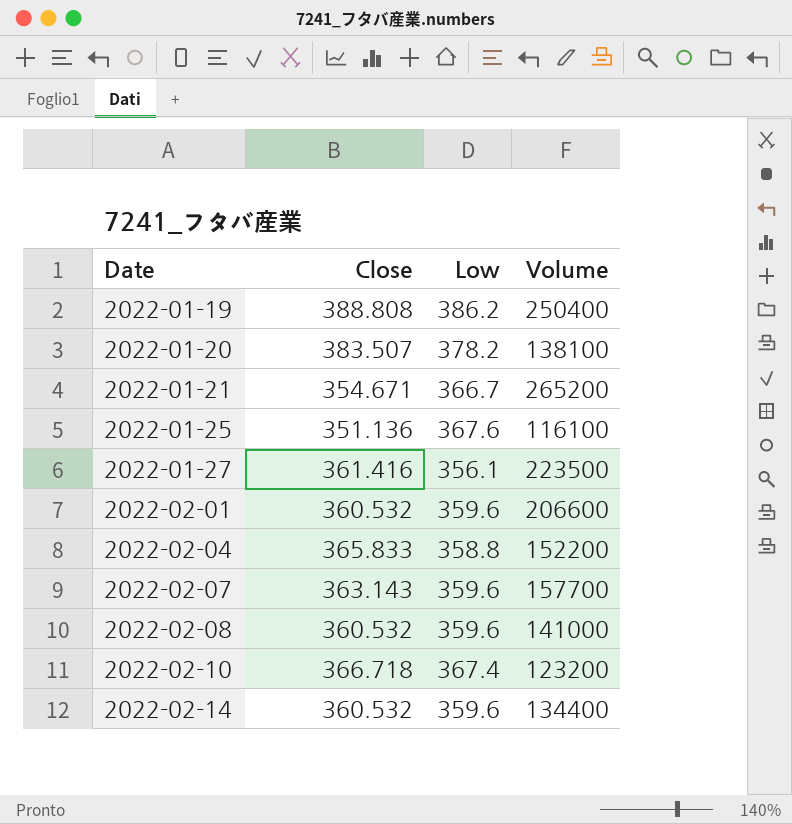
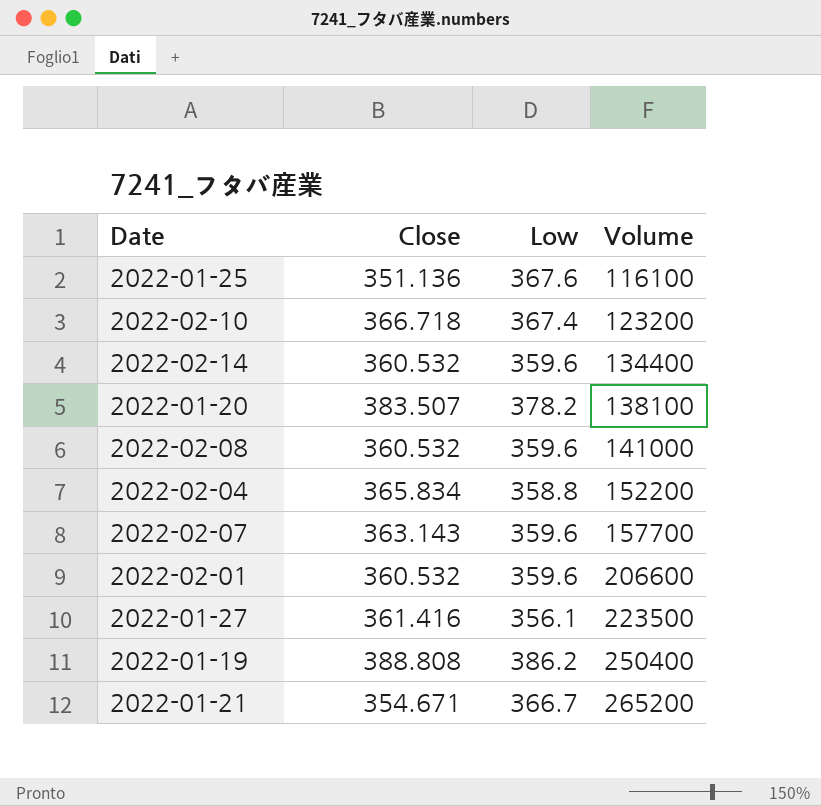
row order: Date ascending -> Volume ascending
2022-02-04 | Close: 365.833 -> 365.834

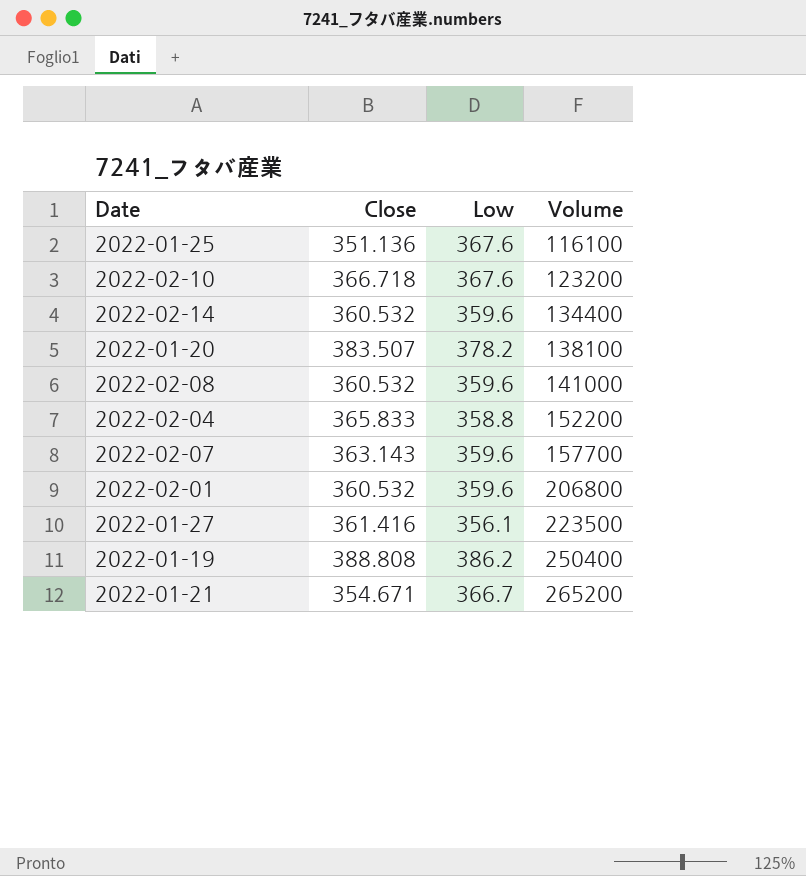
2022-02-10 | Low: 367.4 -> 367.6
2022-02-04 | Close: 365.834 -> 365.833
2022-02-01 | Volume: 206600 -> 206800

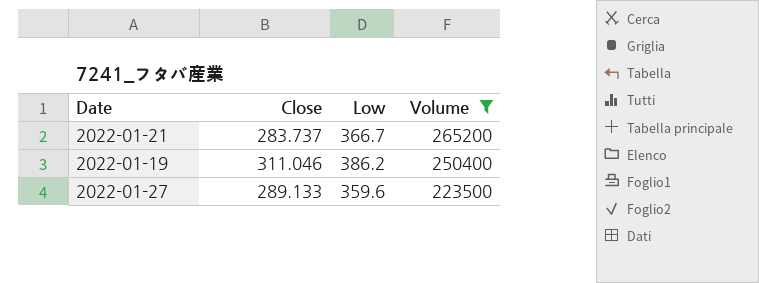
filter: none -> Volume >= 223500
row order: Volume ascending -> Volume descending
2022-01-21 | Close: 354.671 -> 283.737
2022-01-19 | Close: 388.808 -> 311.046
2022-01-27 | Close: 361.416 -> 289.133
2022-01-27 | Low: 356.1 -> 359.6

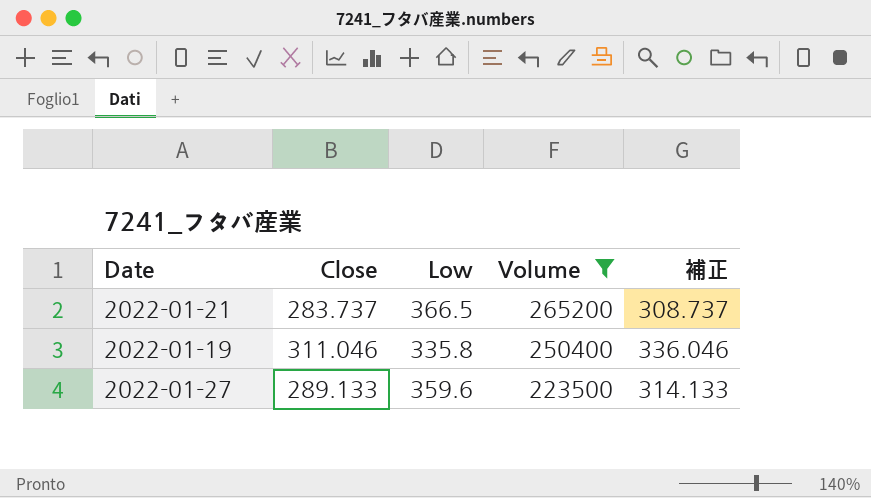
column 補正 | formula: none -> [Close] + 25
2022-01-21 | Low: 366.7 -> 366.5
2022-01-19 | Low: 386.2 -> 335.8

